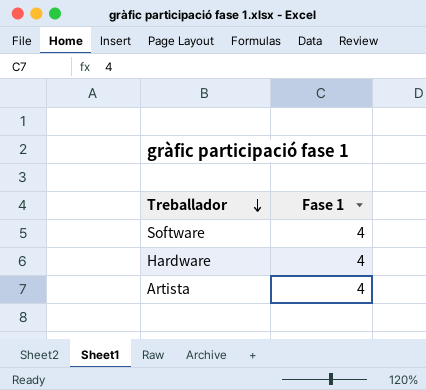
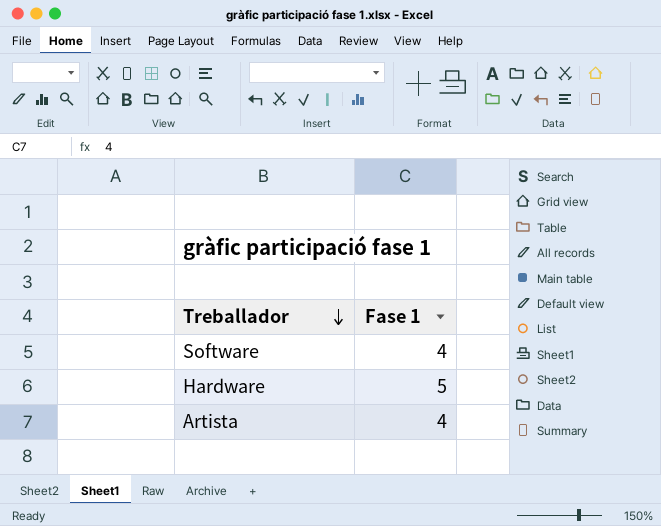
Hardware | Fase 1: 4 -> 5

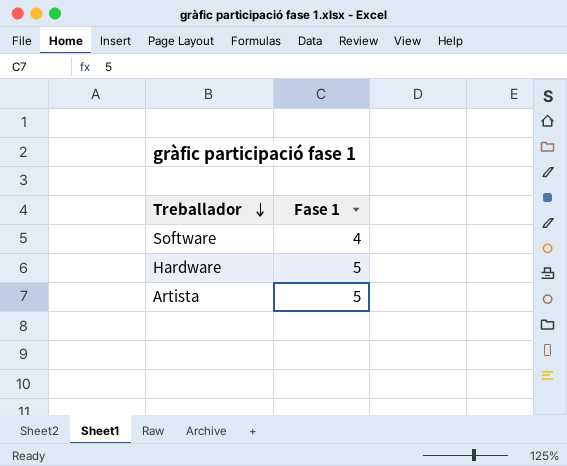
Artista | Fase 1: 4 -> 5

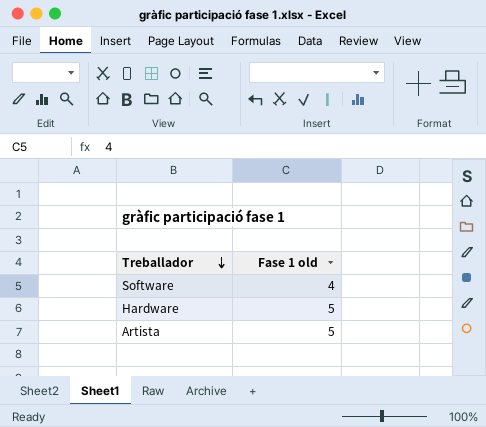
column name: Fase 1 -> Fase 1 old

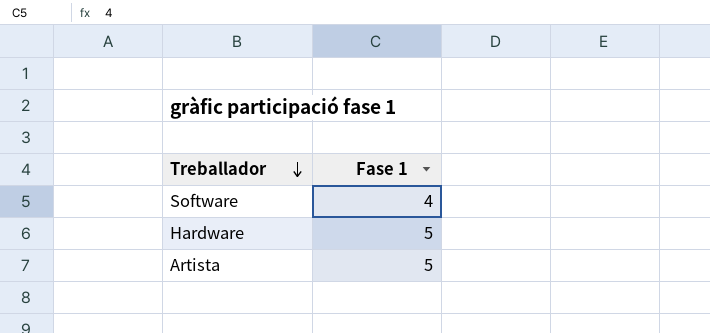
column name: Fase 1 old -> Fase 1

